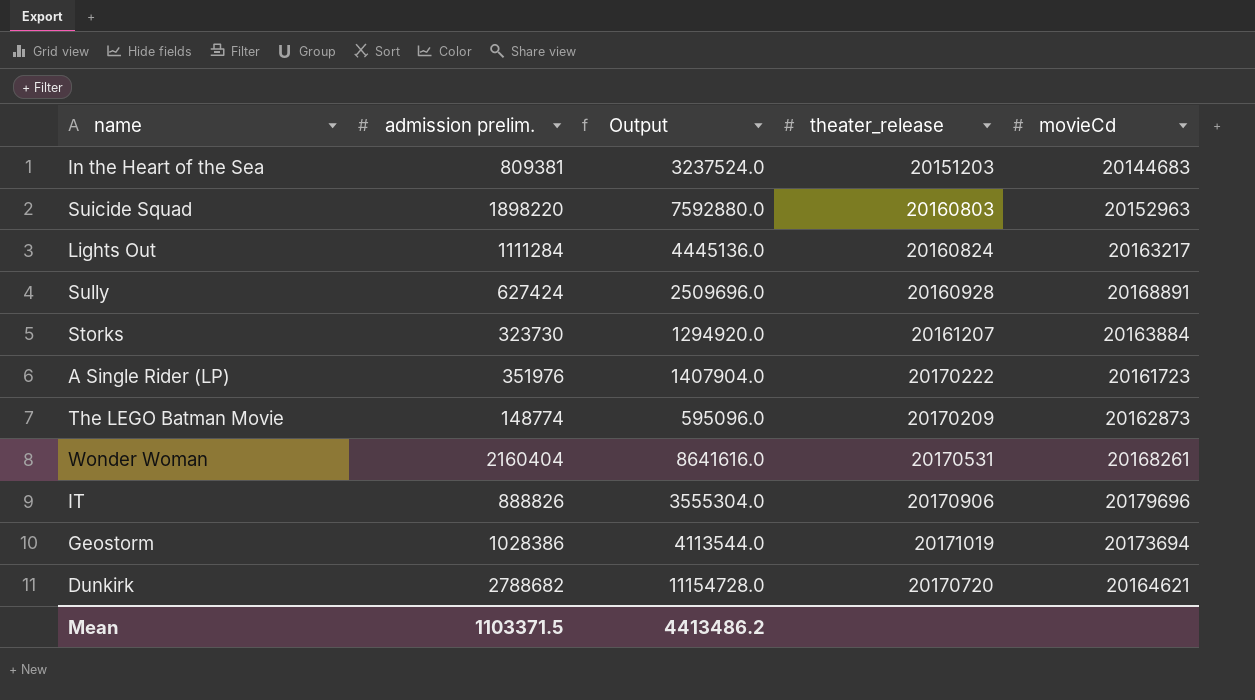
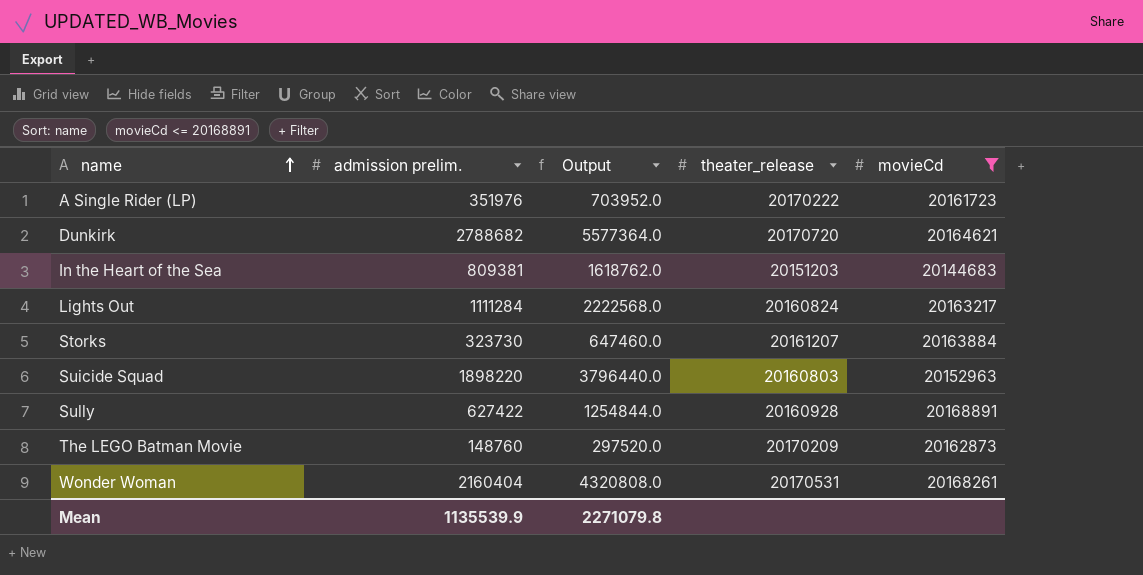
filter: none -> movieCd <= 20168891
row order: none -> name ascending
column Output | formula: [admission prelim.] * 4 -> [admission prelim.] * 2
Sully | admission prelim.: 627424 -> 627422
The LEGO Batman Movie | admission prelim.: 148774 -> 148760
Mean | admission prelim.: 1103371.5 -> 1135539.9
Mean | Output: 4413486.2 -> 2271079.8

